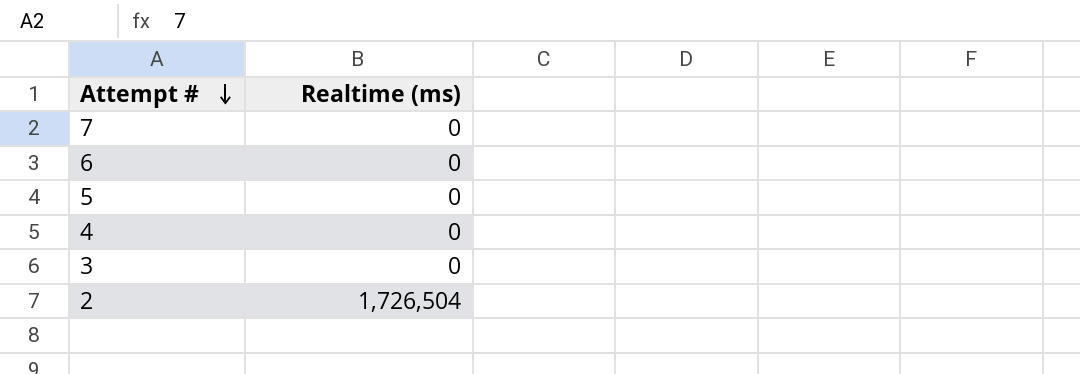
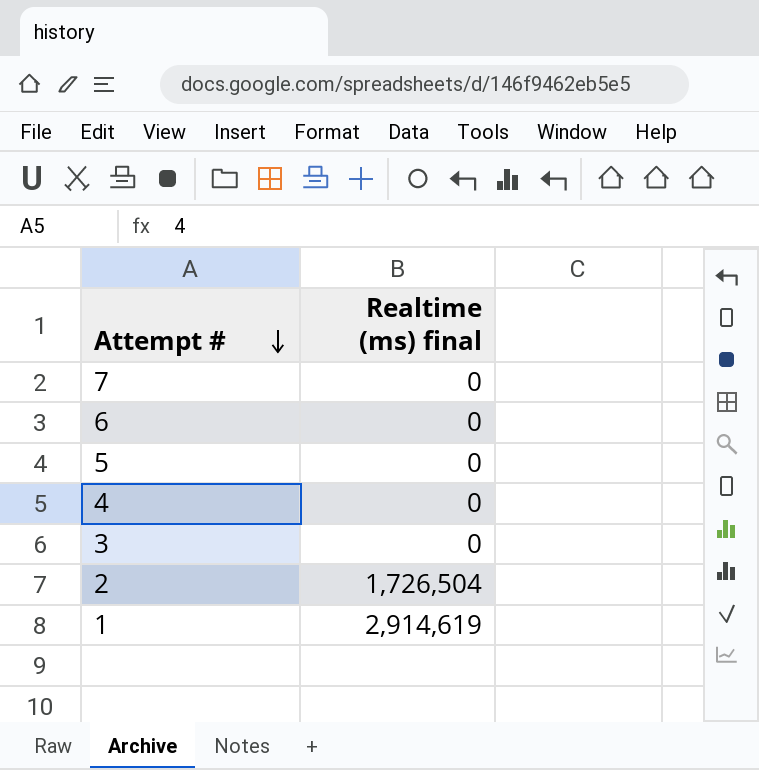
column name: Realtime (ms) -> Realtime (ms) final
row 1: none -> 2,914,619

